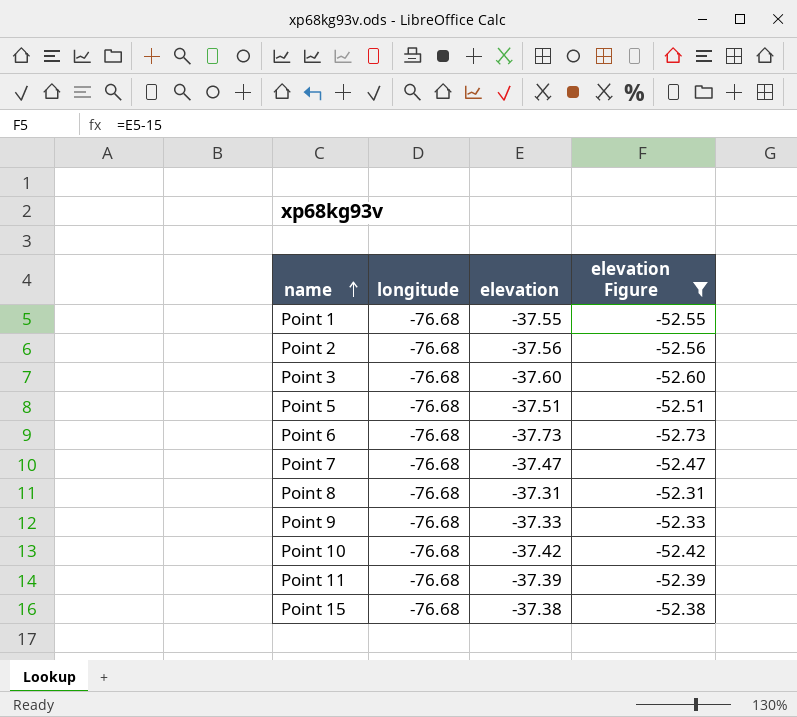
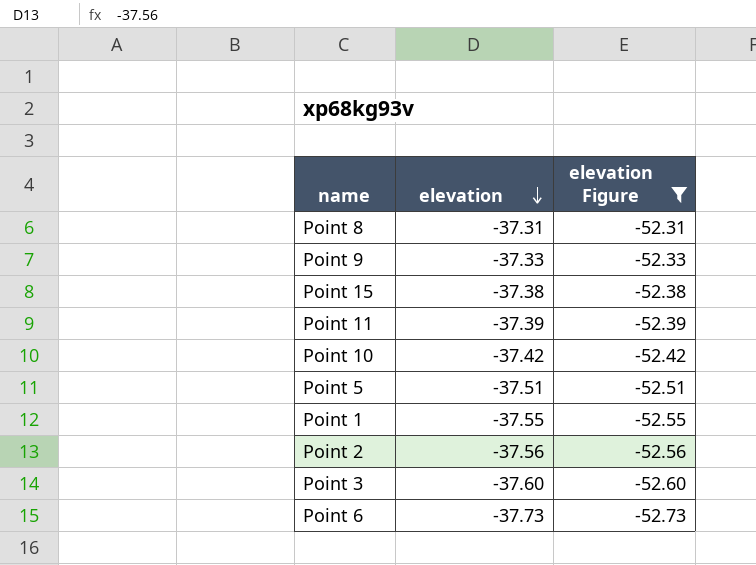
row order: name ascending -> elevation descending
column longitude | position: 2 -> none
row Point 7: -76.68 | -37.47 | -52.47 -> none

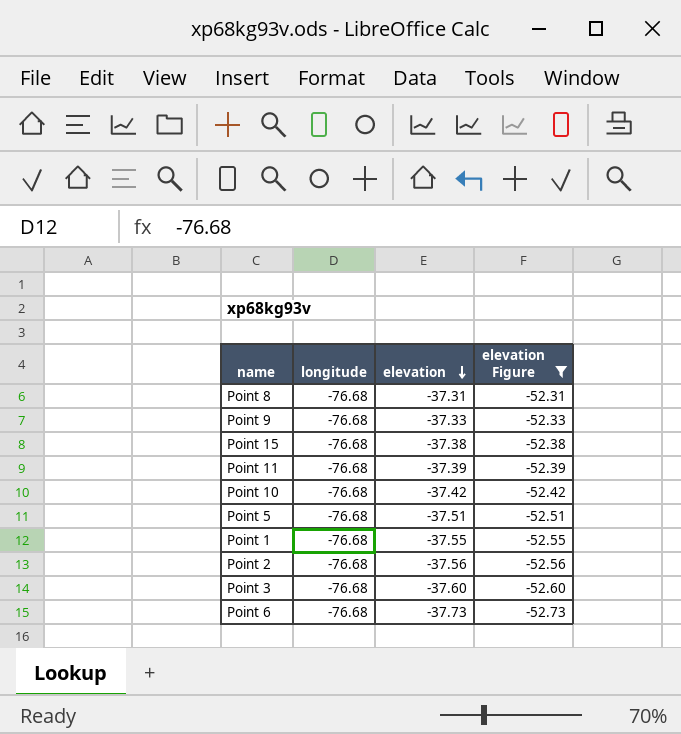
column longitude | position: none -> 2

